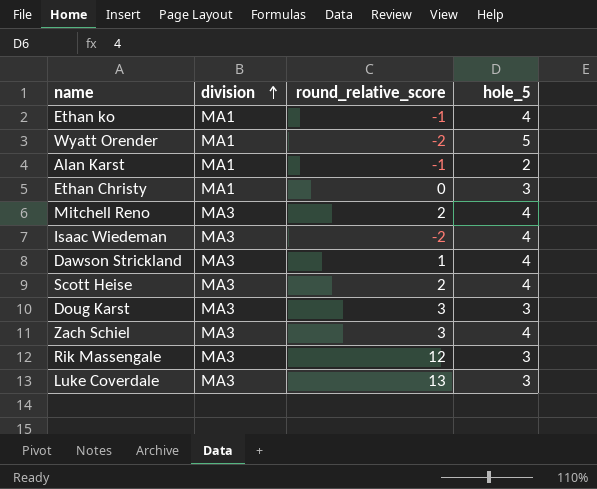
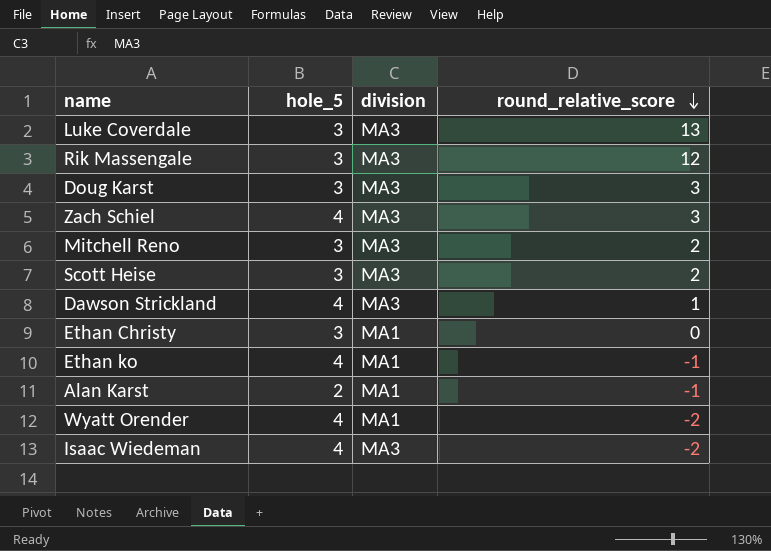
row order: division ascending -> round_relative_score descending
column hole_5 | position: 4 -> 2
Mitchell Reno | hole_5: 4 -> 3
Scott Heise | hole_5: 4 -> 3
Wyatt Orender | hole_5: 5 -> 4

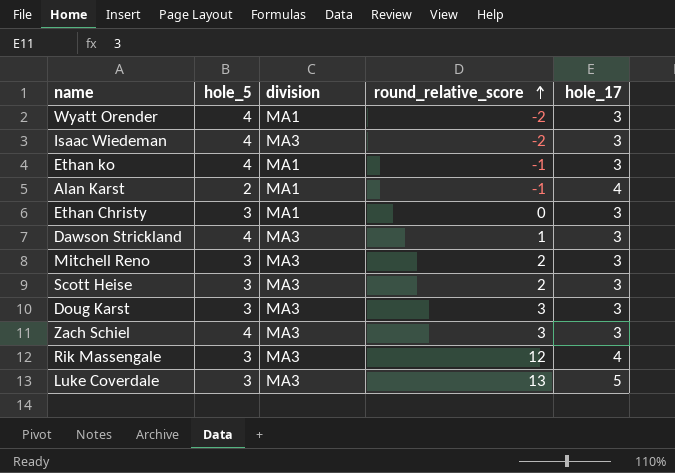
row order: round_relative_score descending -> round_relative_score ascending
column hole_17 | position: none -> 5

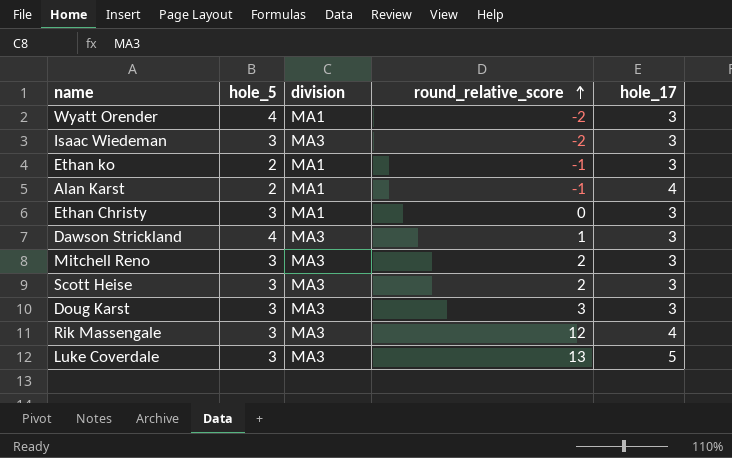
row Zach Schiel: 4 | MA3 | 3 | 3 -> none
Isaac Wiedeman | hole_5: 4 -> 3
Ethan ko | hole_5: 4 -> 2

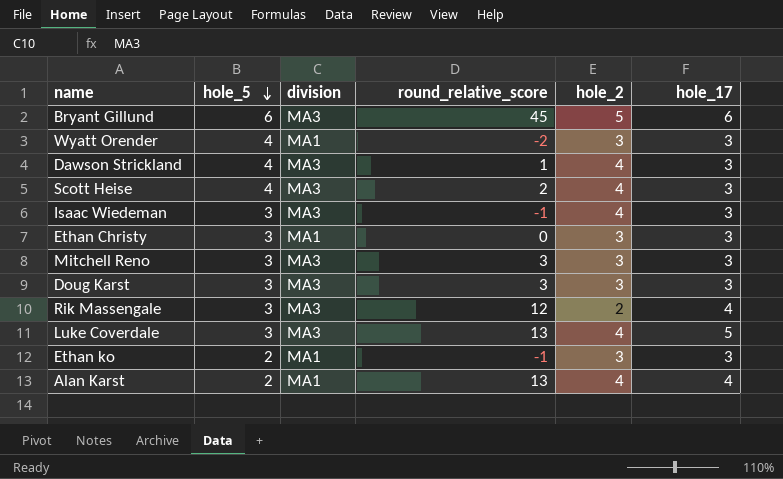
row order: round_relative_score ascending -> hole_5 descending
column hole_2 | position: none -> 5
row Bryant Gillund: none -> 6 | MA3 | 45 | 5 | 6
Scott Heise | hole_5: 3 -> 4
Isaac Wiedeman | round_relative_score: -2 -> -1
Mitchell Reno | round_relative_score: 2 -> 3
Alan Karst | round_relative_score: -1 -> 13

